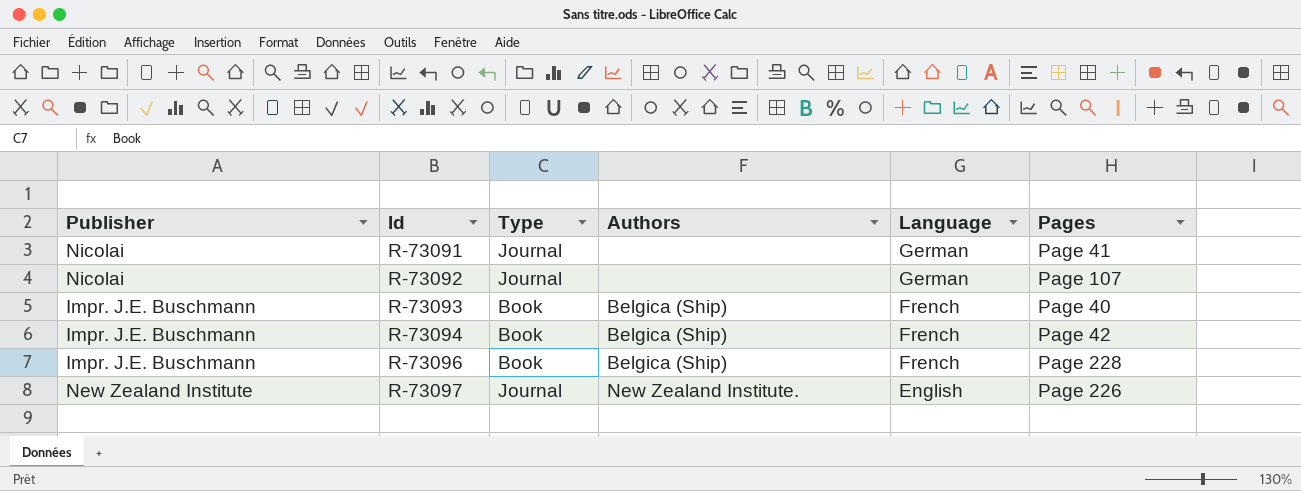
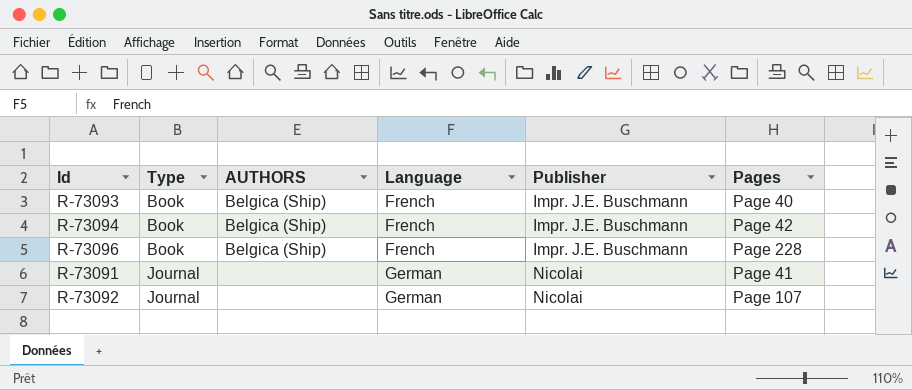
row order: Id ascending -> Type ascending
column name: Authors -> AUTHORS
column Publisher | position: 1 -> 5
row R-73097: New Zealand Institute | Journal | New Zealand Institute. | English | Page 226 -> none

